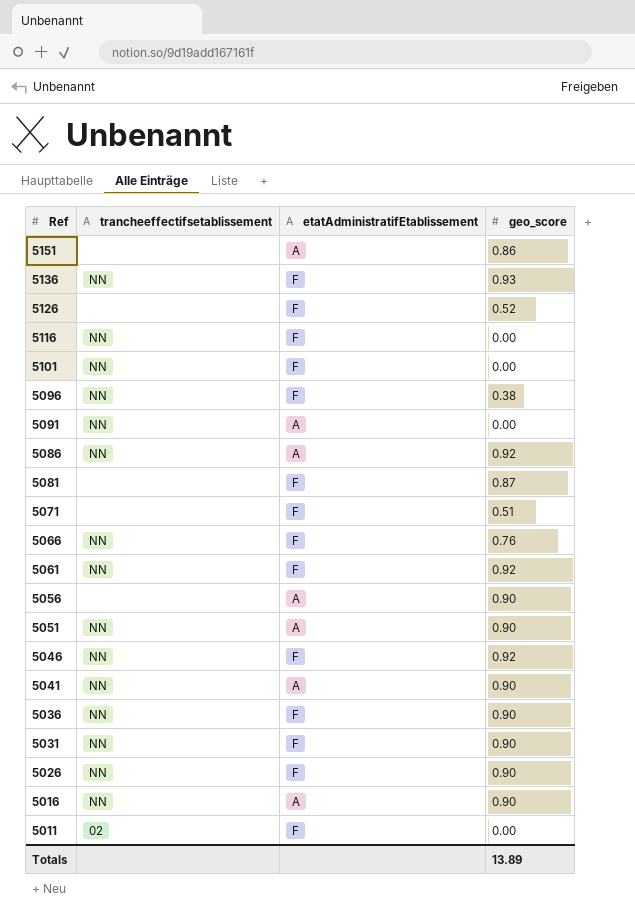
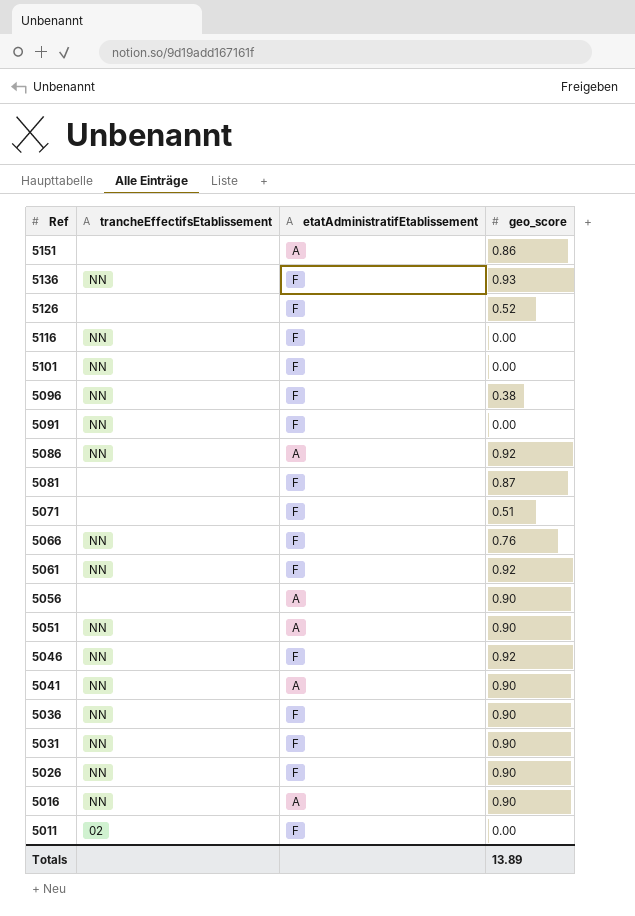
column name: trancheeffectifsetablissement -> trancheEffectifsEtablissement
5091 | etatAdministratifEtablissement: A -> F

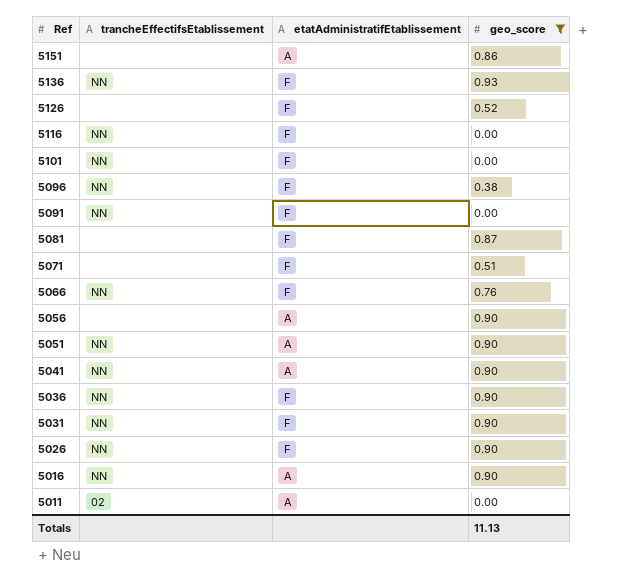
filter: none -> geo_score != 0.92
5011 | etatAdministratifEtablissement: F -> A
Totals | geo_score: 13.89 -> 11.13

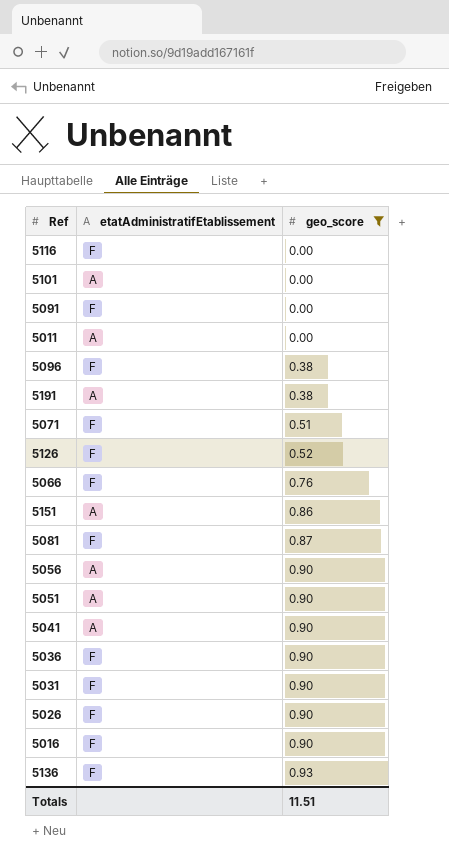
row order: Ref descending -> geo_score ascending
column trancheEffectifsEtablissement | position: 2 -> none
5101 | etatAdministratifEtablissement: F -> A
row 5191: none -> A | 0.38
5016 | etatAdministratifEtablissement: A -> F
Totals | geo_score: 11.13 -> 11.51

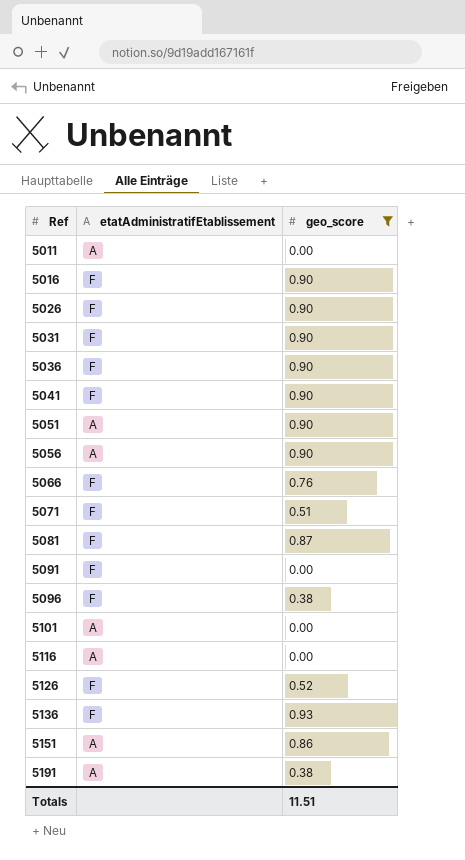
row order: geo_score ascending -> Ref ascending
5041 | etatAdministratifEtablissement: A -> F
5116 | etatAdministratifEtablissement: F -> A

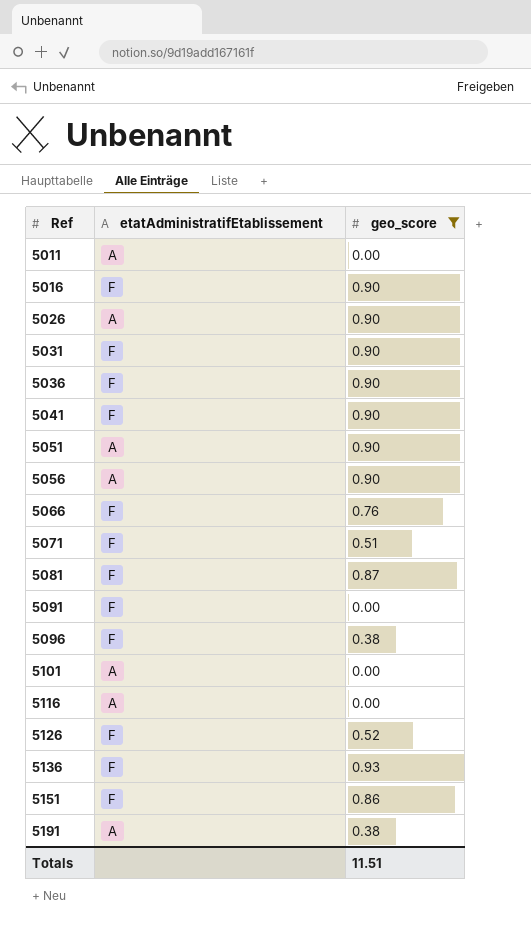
5026 | etatAdministratifEtablissement: F -> A
5151 | etatAdministratifEtablissement: A -> F

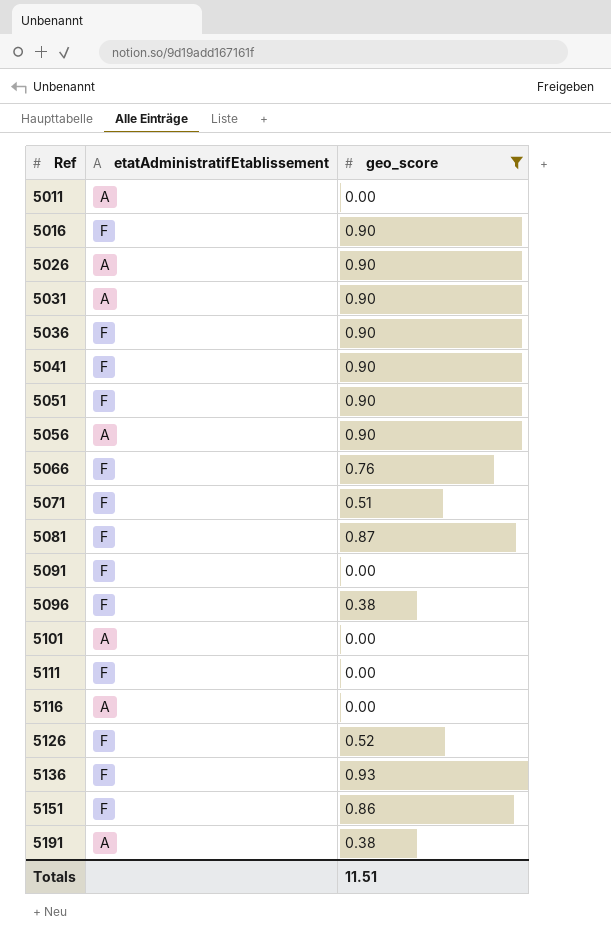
5031 | etatAdministratifEtablissement: F -> A
5051 | etatAdministratifEtablissement: A -> F
row 5111: none -> F | 0.00

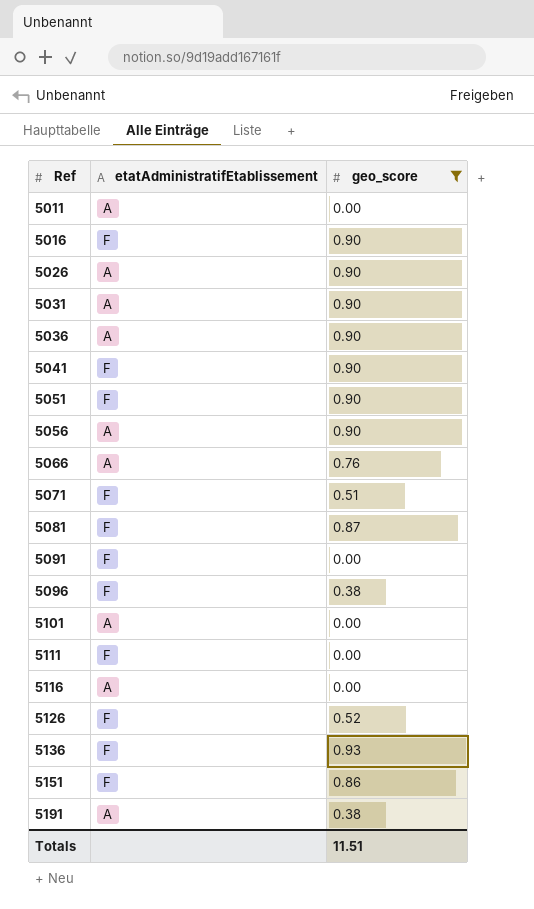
5036 | etatAdministratifEtablissement: F -> A
5066 | etatAdministratifEtablissement: F -> A

